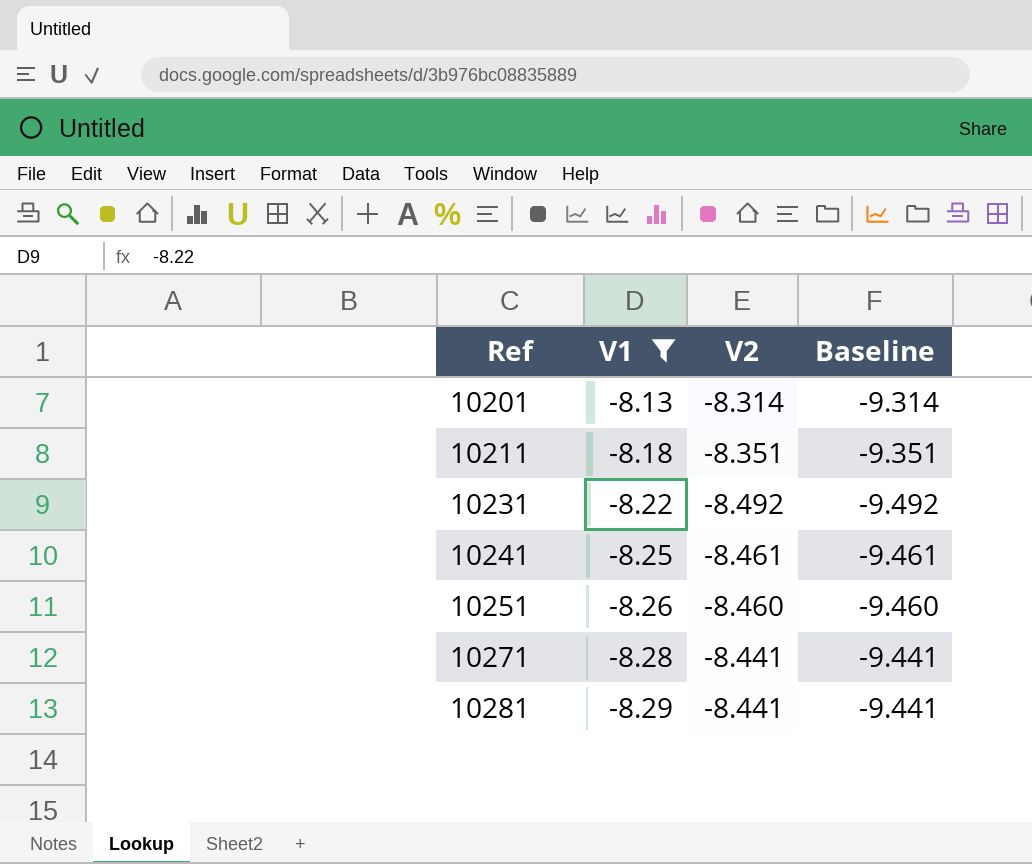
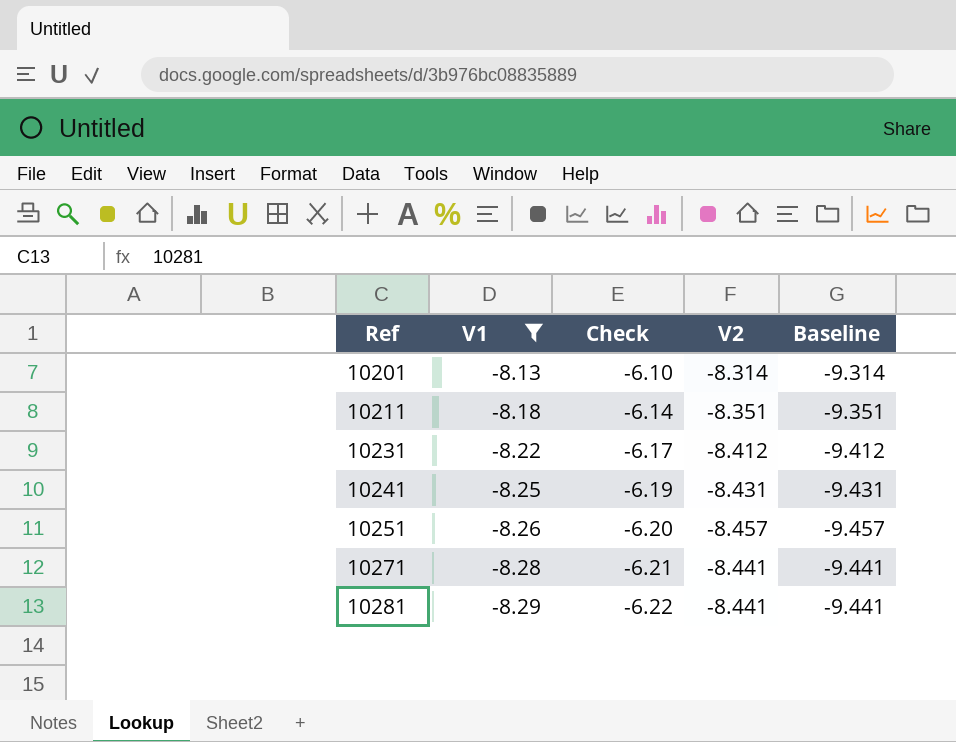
column Check | formula: none -> [V1] * 0.75
10231 | V2: -8.492 -> -8.412
10231 | Baseline: -9.492 -> -9.412
10241 | V2: -8.461 -> -8.431
10241 | Baseline: -9.461 -> -9.431
10251 | V2: -8.460 -> -8.457
10251 | Baseline: -9.460 -> -9.457

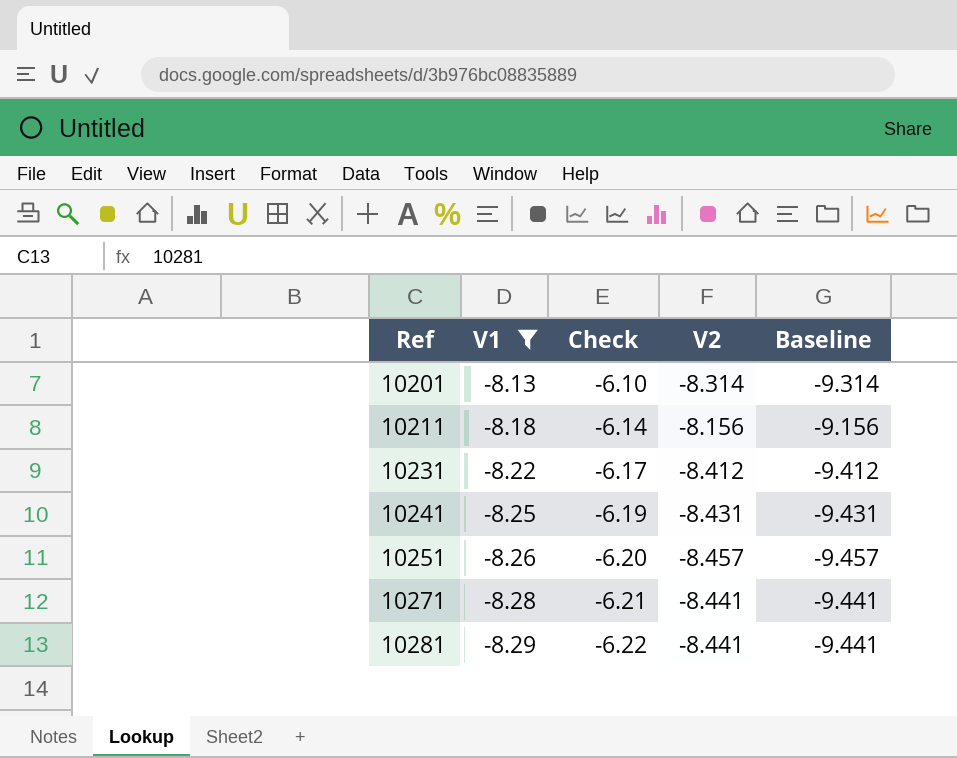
10211 | V2: -8.351 -> -8.156
10211 | Baseline: -9.351 -> -9.156

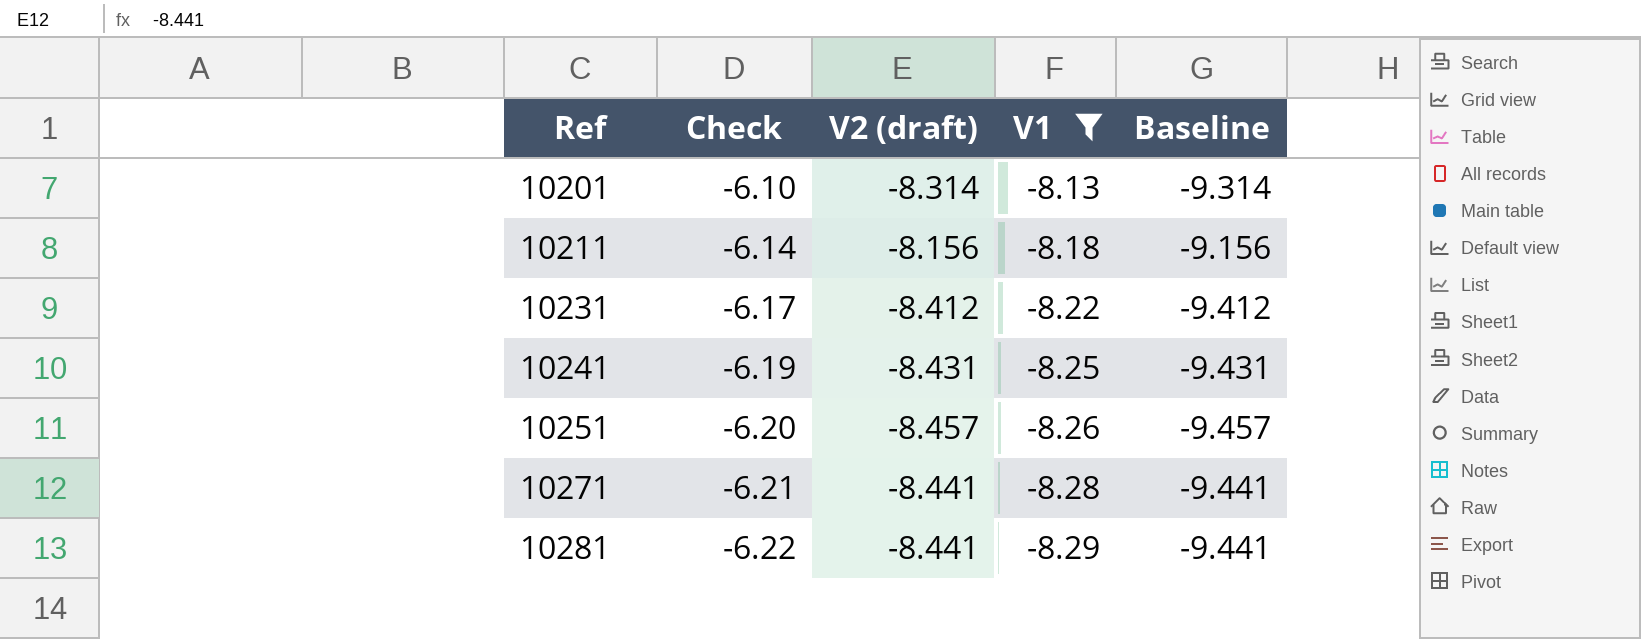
column name: V2 -> V2 (draft)
column V1 | position: 2 -> 4

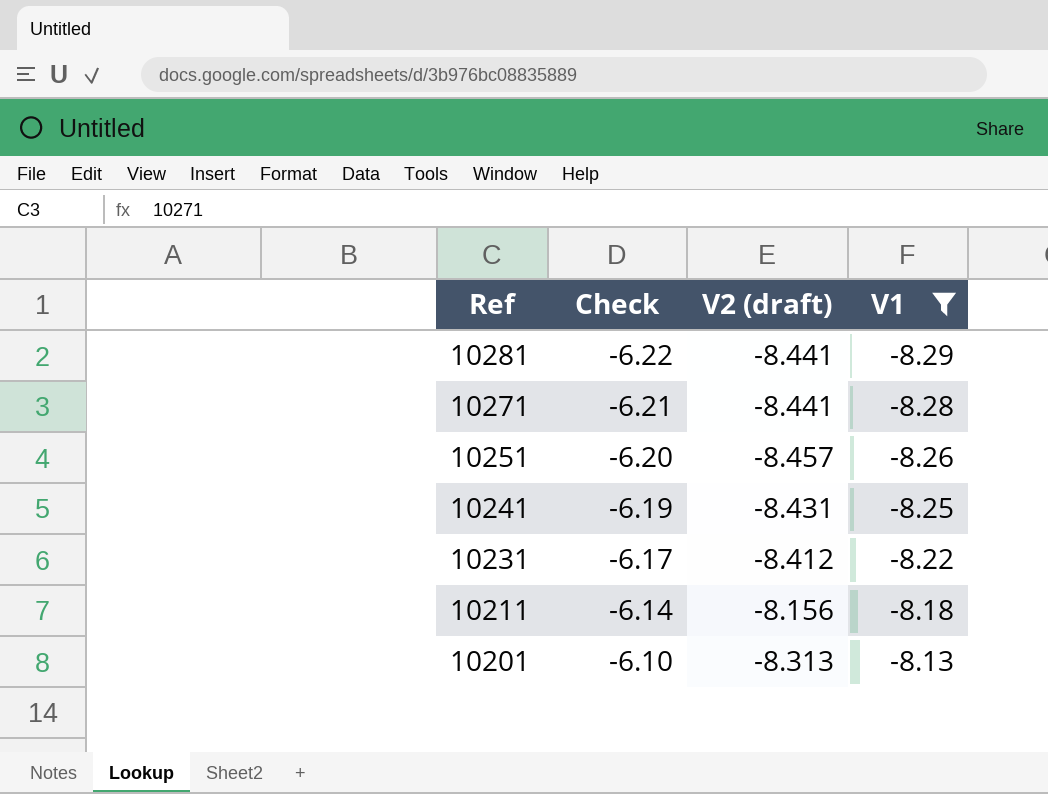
row order: Ref ascending -> Ref descending
column Baseline | formula: [V2 (draft)] - 1 -> none
10201 | V2 (draft): -8.314 -> -8.313

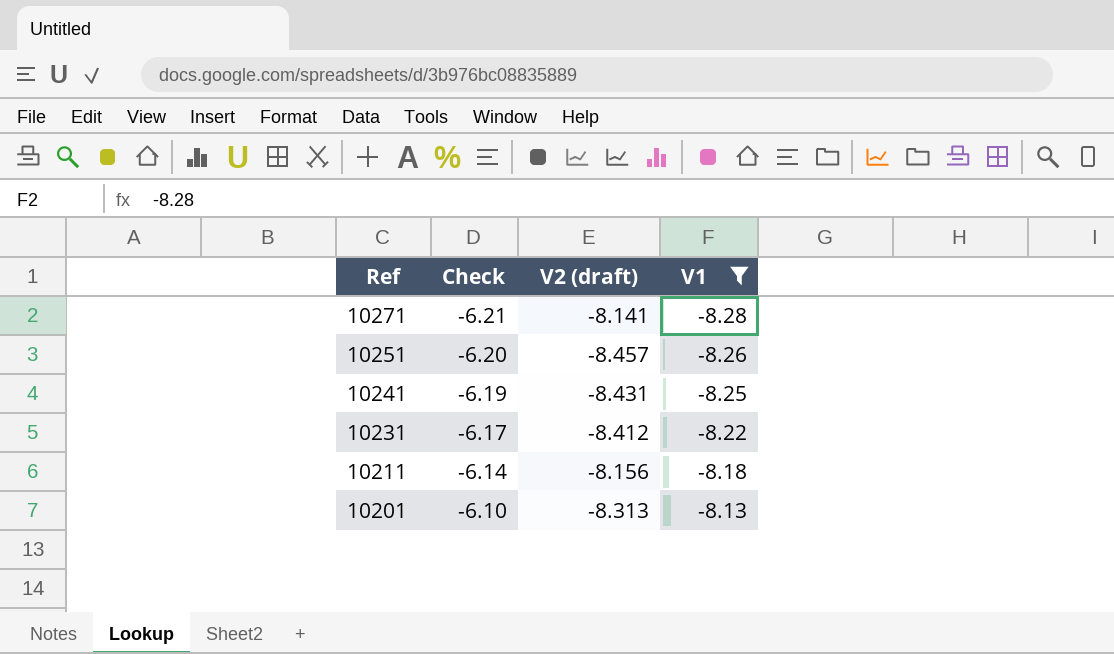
row 10281: -6.22 | -8.441 | -8.29 -> none
10271 | V2 (draft): -8.441 -> -8.141

